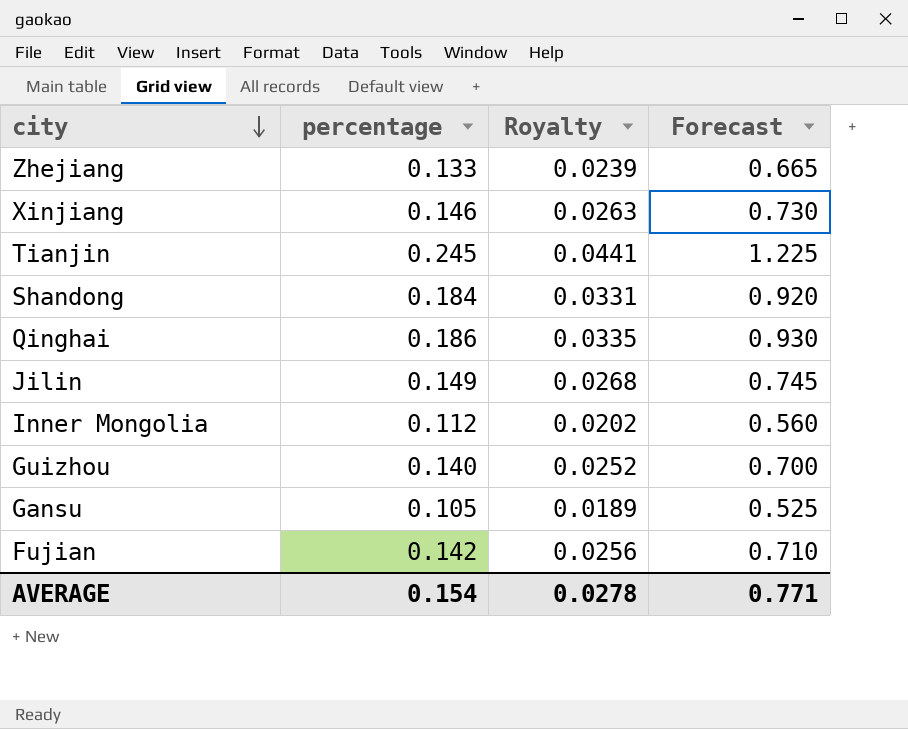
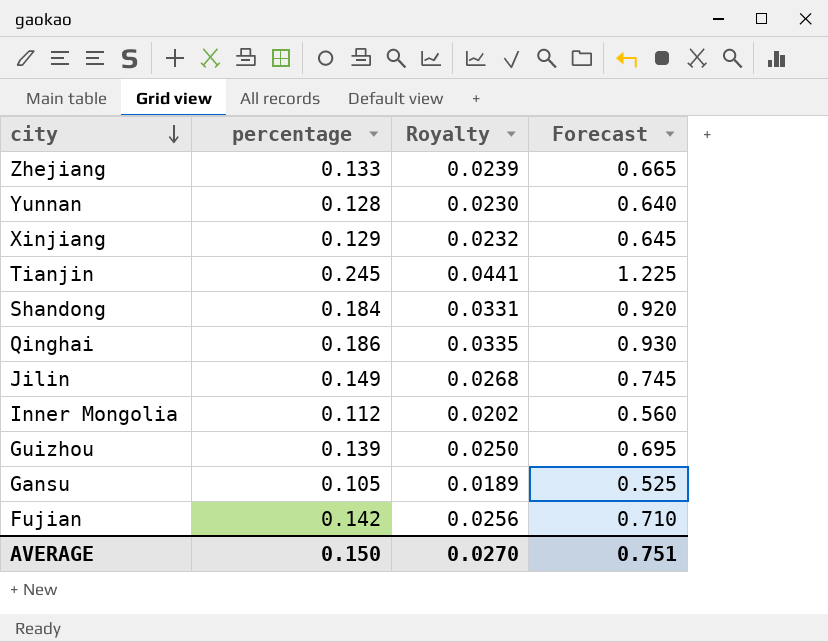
row Yunnan: none -> 0.128 | 0.0230 | 0.640
Xinjiang | percentage: 0.146 -> 0.129
Xinjiang | Royalty: 0.0263 -> 0.0232
Xinjiang | Forecast: 0.730 -> 0.645
Guizhou | percentage: 0.140 -> 0.139
Guizhou | Royalty: 0.0252 -> 0.0250
Guizhou | Forecast: 0.700 -> 0.695
AVERAGE | percentage: 0.154 -> 0.150
AVERAGE | Royalty: 0.0278 -> 0.0270
AVERAGE | Forecast: 0.771 -> 0.751

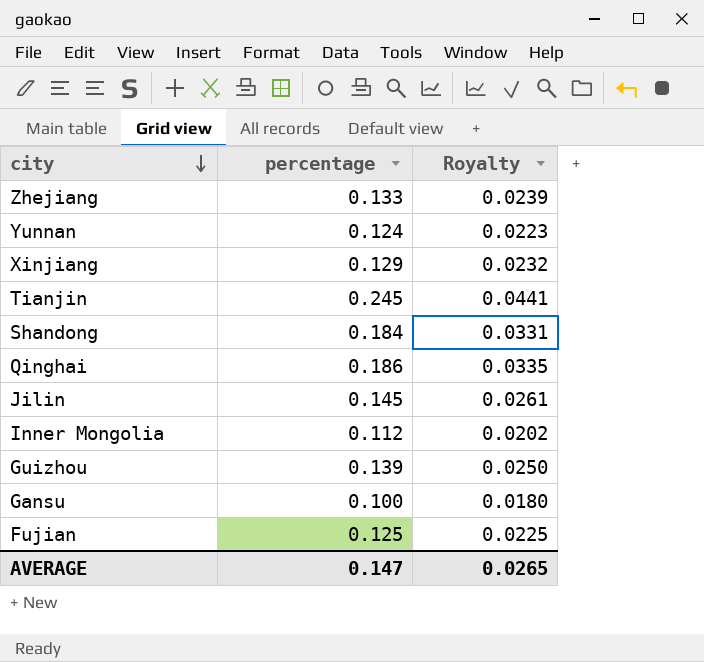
column Forecast | formula: [percentage] * 5 -> none
Yunnan | percentage: 0.128 -> 0.124
Yunnan | Royalty: 0.0230 -> 0.0223
Jilin | percentage: 0.149 -> 0.145
Jilin | Royalty: 0.0268 -> 0.0261
Gansu | percentage: 0.105 -> 0.100
Gansu | Royalty: 0.0189 -> 0.0180
Fujian | percentage: 0.142 -> 0.125
Fujian | Royalty: 0.0256 -> 0.0225
AVERAGE | percentage: 0.150 -> 0.147
AVERAGE | Royalty: 0.0270 -> 0.0265

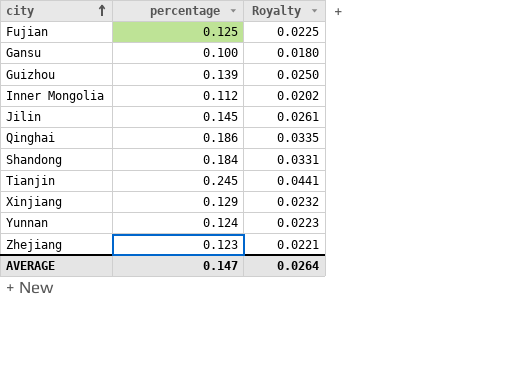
row order: city descending -> city ascending
Zhejiang | percentage: 0.133 -> 0.123
Zhejiang | Royalty: 0.0239 -> 0.0221
AVERAGE | Royalty: 0.0265 -> 0.0264

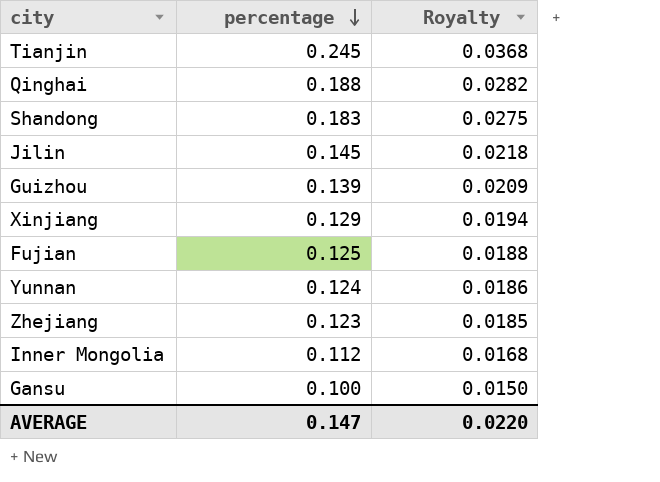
row order: city ascending -> percentage descending
column Royalty | formula: [percentage] * 0.18 -> [percentage] * 0.15
Qinghai | percentage: 0.186 -> 0.188
Shandong | percentage: 0.184 -> 0.183
AVERAGE | Royalty: 0.0264 -> 0.0220

